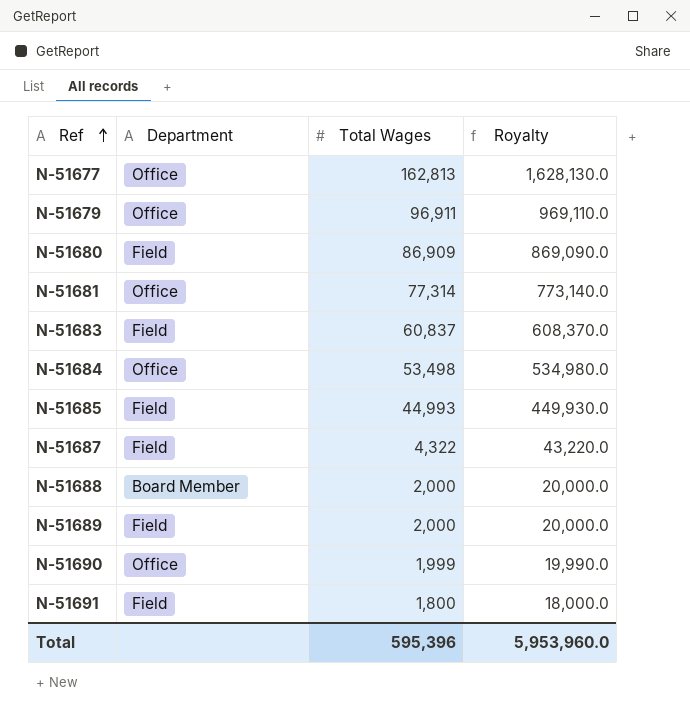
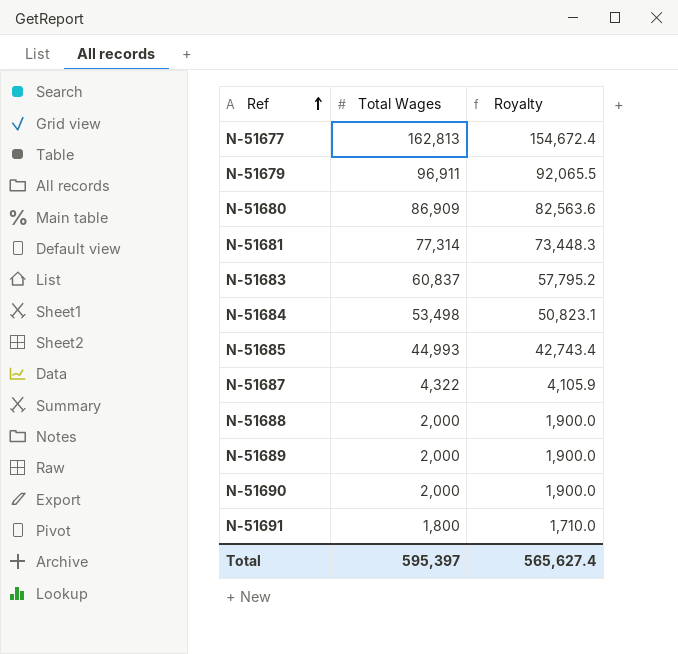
column Department | position: 2 -> none
column Royalty | formula: [Total Wages] * 10 -> [Total Wages] * 0.95
N-51690 | Total Wages: 1,999 -> 2,000
Total | Total Wages: 595,396 -> 595,397
Total | Royalty: 5,953,960.0 -> 565,627.4

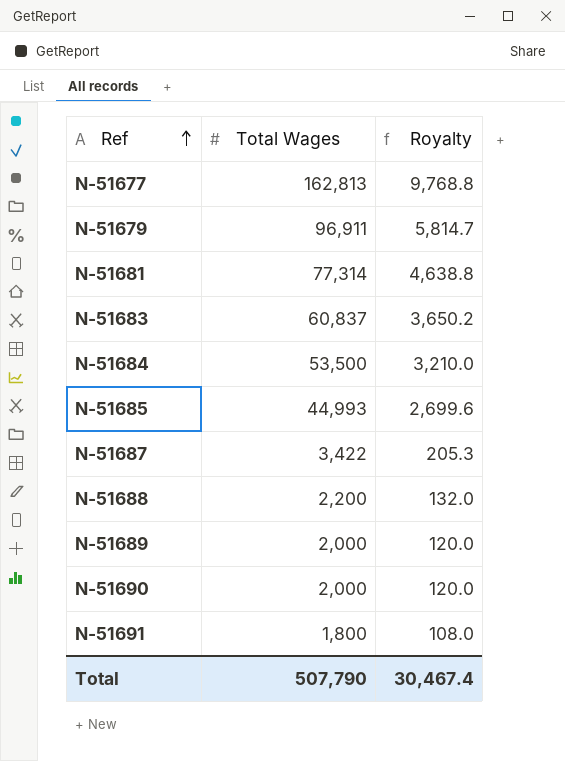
column Royalty | formula: [Total Wages] * 0.95 -> [Total Wages] * 0.06
row N-51680: 86,909 | 82,563.6 -> none
N-51684 | Total Wages: 53,498 -> 53,500
N-51687 | Total Wages: 4,322 -> 3,422
N-51688 | Total Wages: 2,000 -> 2,200
Total | Total Wages: 595,397 -> 507,790
Total | Royalty: 565,627.4 -> 30,467.4

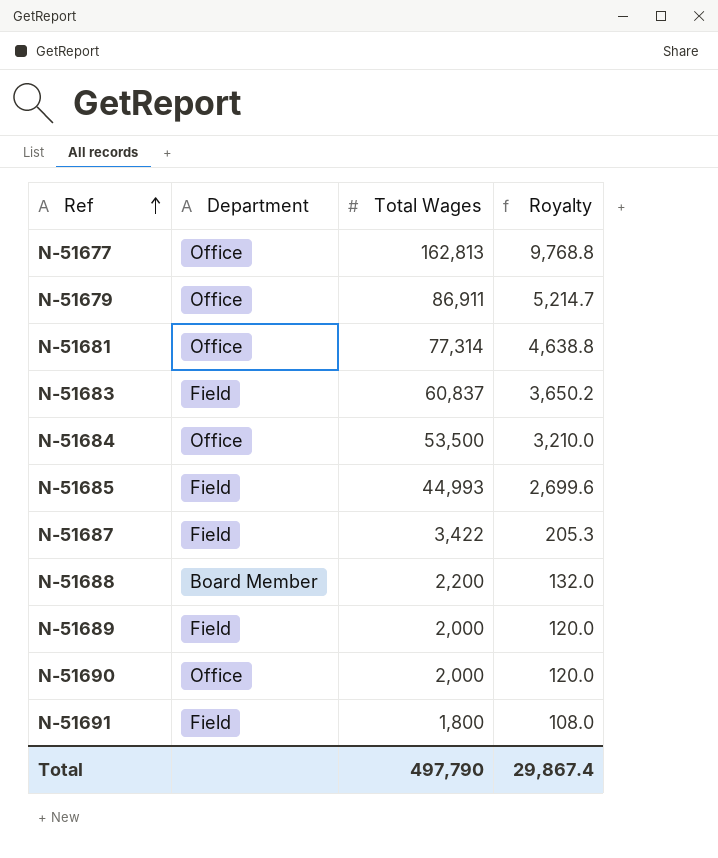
column Department | position: none -> 2
N-51679 | Total Wages: 96,911 -> 86,911
N-51679 | Royalty: 5,814.7 -> 5,214.7
Total | Total Wages: 507,790 -> 497,790
Total | Royalty: 30,467.4 -> 29,867.4

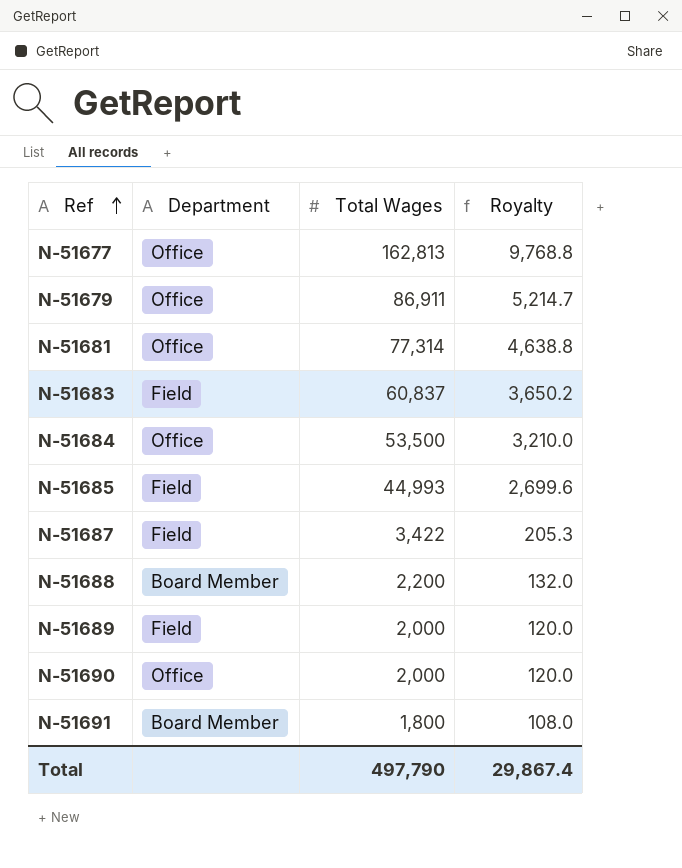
N-51691 | Department: Field -> Board Member

